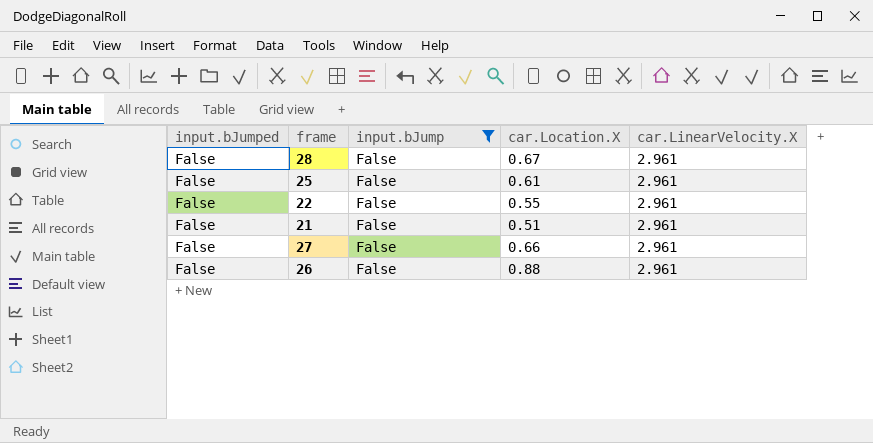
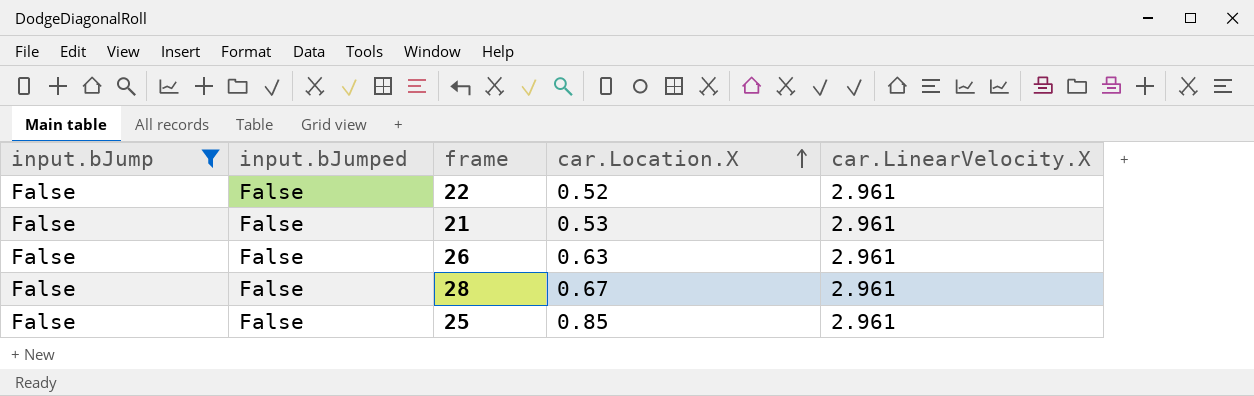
row order: none -> car.Location.X ascending
column input.bJump | position: 3 -> 1
row 27: False | False | 0.66 | 2.961 -> none
22 | car.Location.X: 0.55 -> 0.52
21 | car.Location.X: 0.51 -> 0.53
26 | car.Location.X: 0.88 -> 0.63
25 | car.Location.X: 0.61 -> 0.85

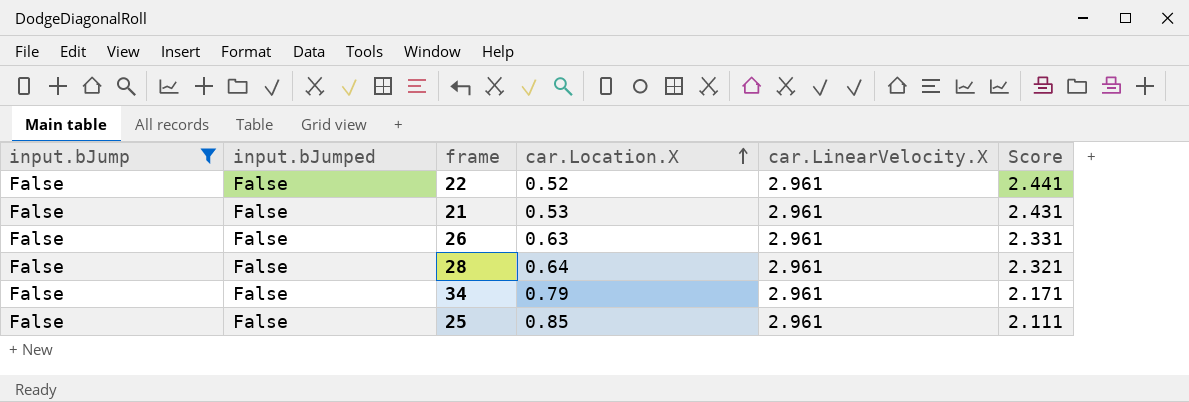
column Score | formula: none -> [car.LinearVelocity.X] - [car.Location.X]
28 | car.Location.X: 0.67 -> 0.64
row 34: none -> False | False | 0.79 | 2.961 | 2.171

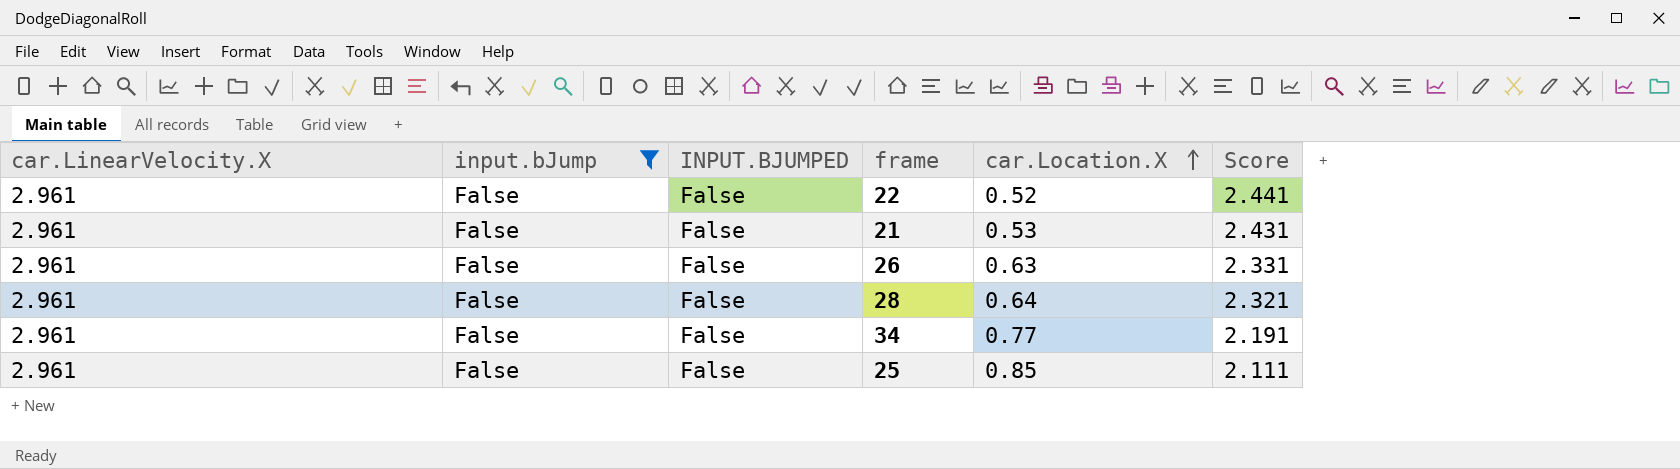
column car.LinearVelocity.X | position: 5 -> 1
column name: input.bJumped -> INPUT.BJUMPED
34 | car.Location.X: 0.79 -> 0.77
34 | Score: 2.171 -> 2.191

